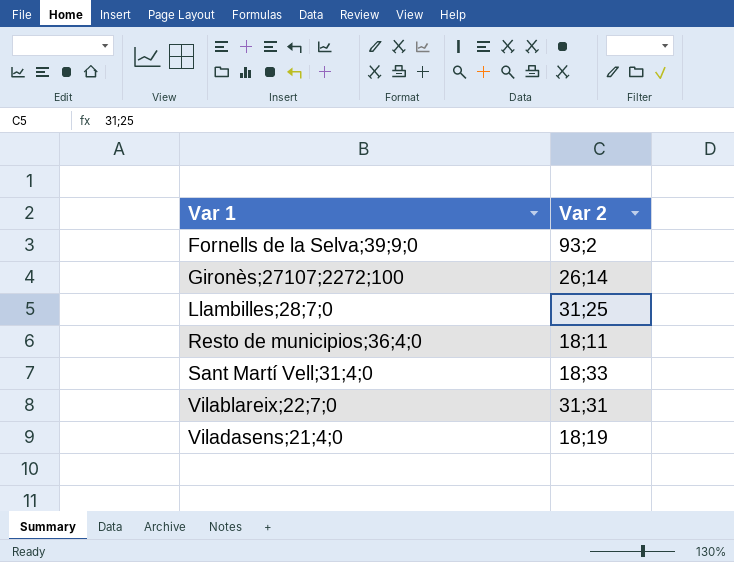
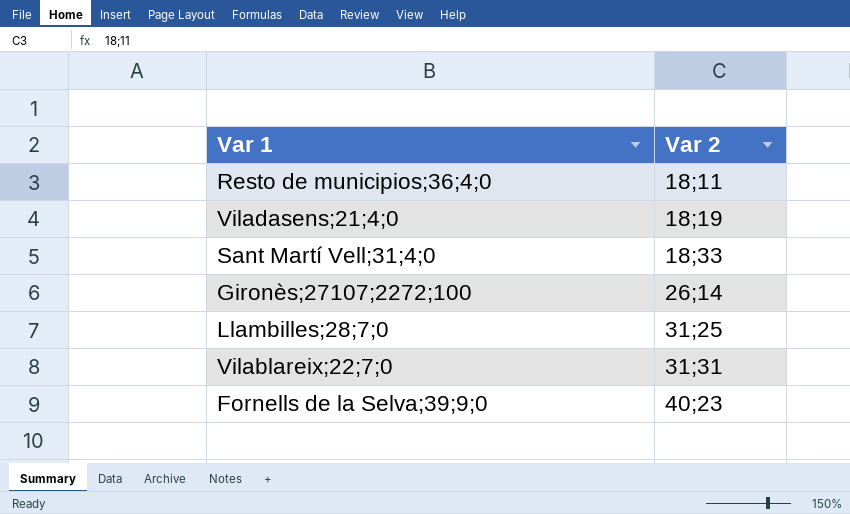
row order: Var 1 ascending -> Var 2 ascending
Fornells de la Selva;39;9;0 | Var 2: 93;2 -> 40;23

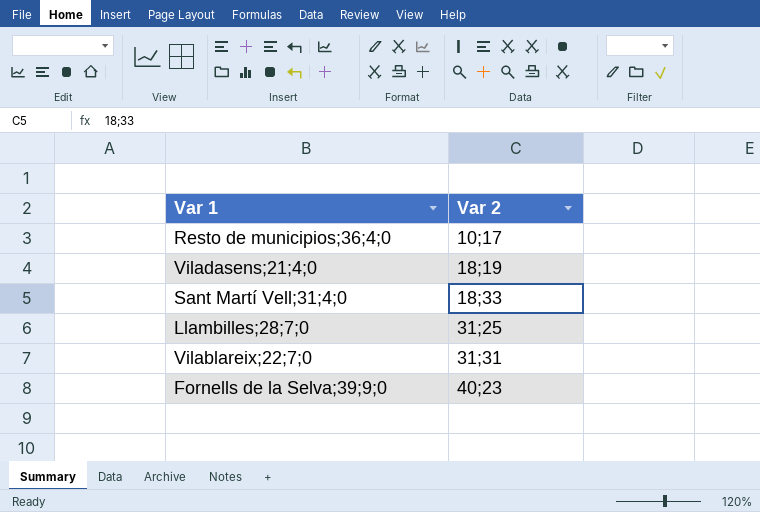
row Gironès;27107;2272;100: 26;14 -> none
Resto de municipios;36;4;0 | Var 2: 18;11 -> 10;17

